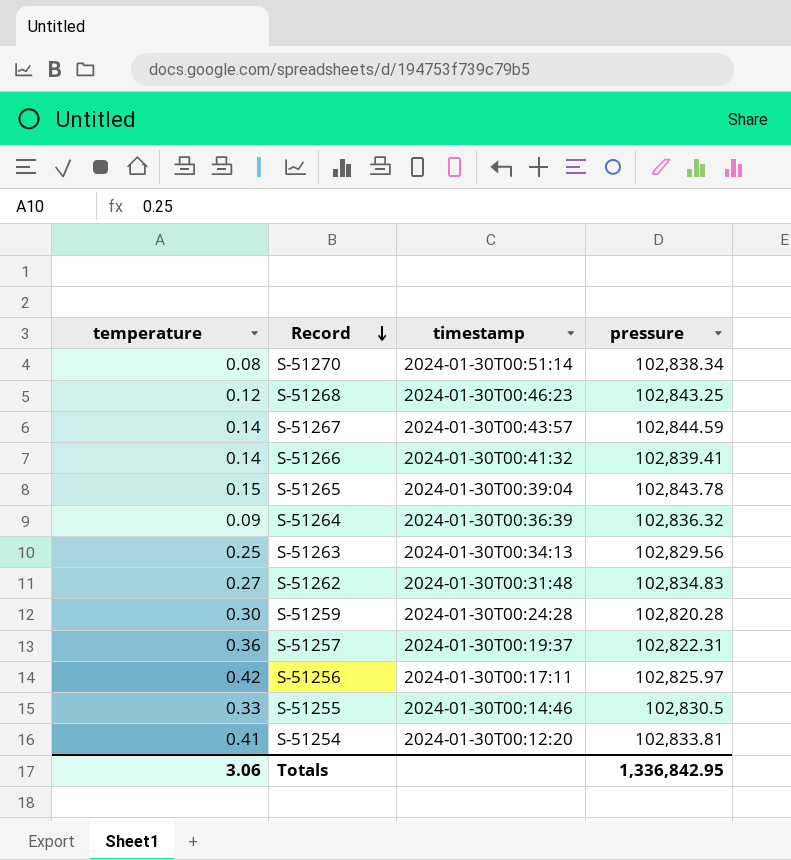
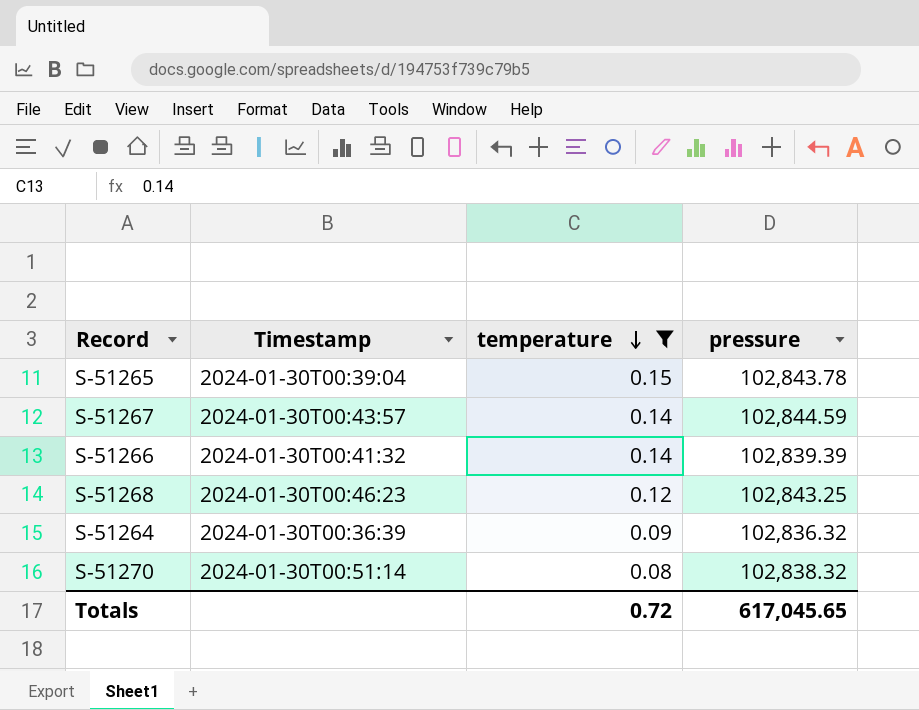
filter: none -> temperature <= 0.15
row order: Record descending -> temperature descending
column name: timestamp -> Timestamp
column temperature | position: 1 -> 3
S-51266 | pressure: 102,839.41 -> 102,839.39
S-51270 | pressure: 102,838.34 -> 102,838.32
Totals | temperature: 3.06 -> 0.72
Totals | pressure: 1,336,842.95 -> 617,045.65

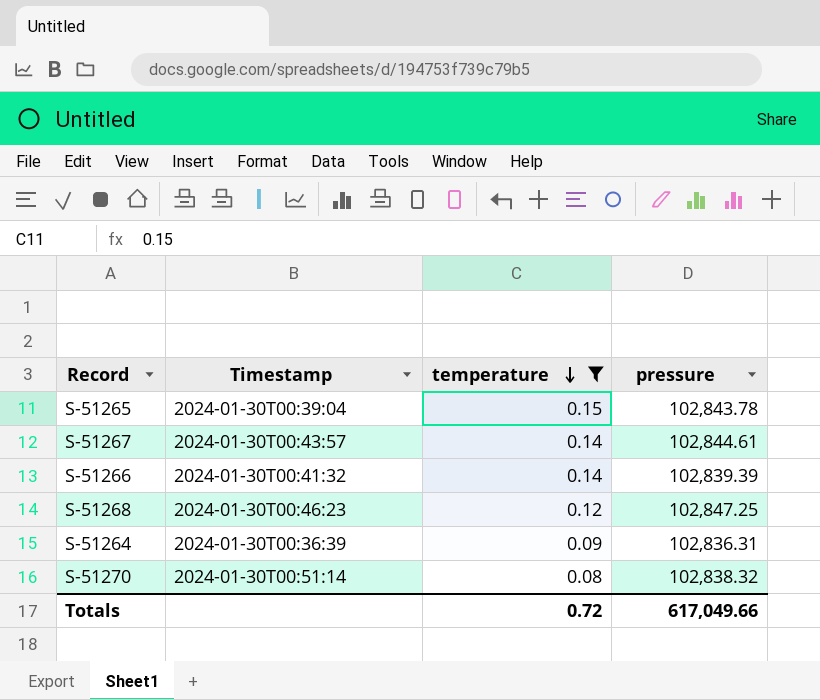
S-51267 | pressure: 102,844.59 -> 102,844.61
S-51268 | pressure: 102,843.25 -> 102,847.25
S-51264 | pressure: 102,836.32 -> 102,836.31
Totals | pressure: 617,045.65 -> 617,049.66

